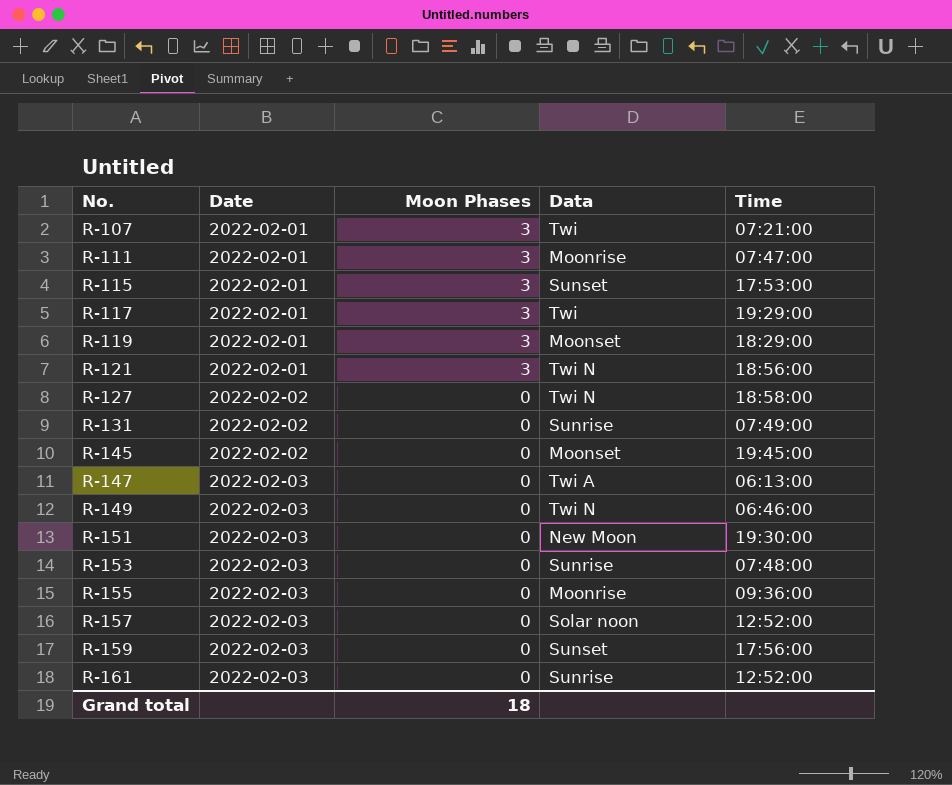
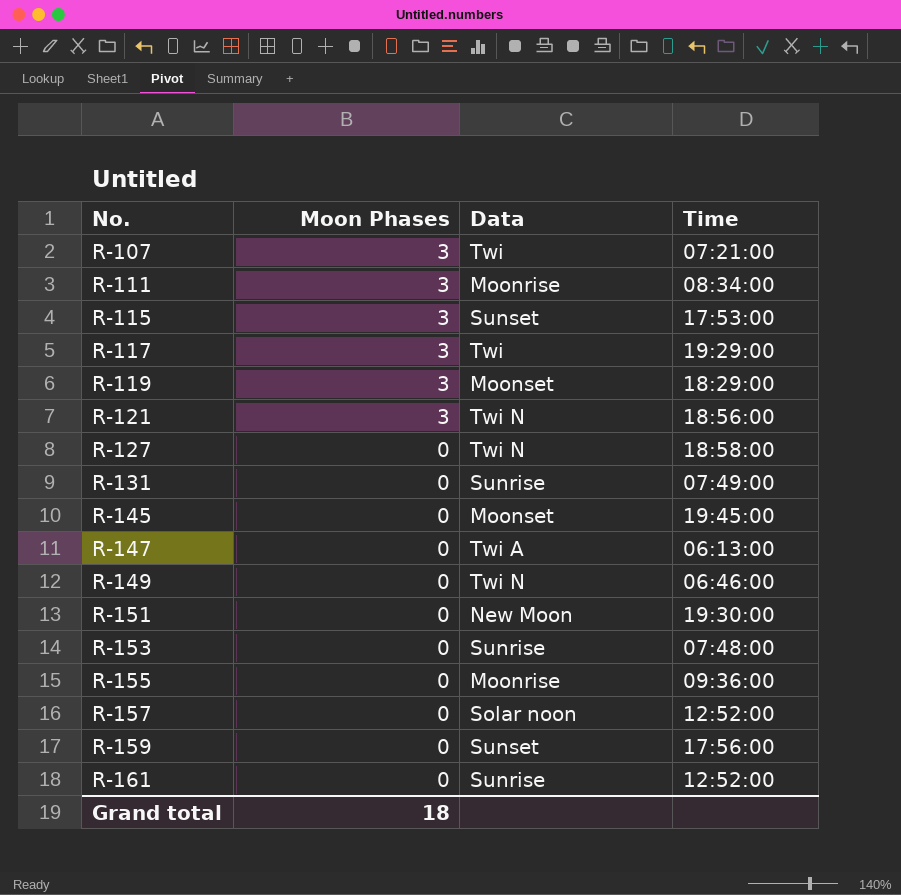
column Date | position: 2 -> none
R-111 | Time: 07:47:00 -> 08:34:00

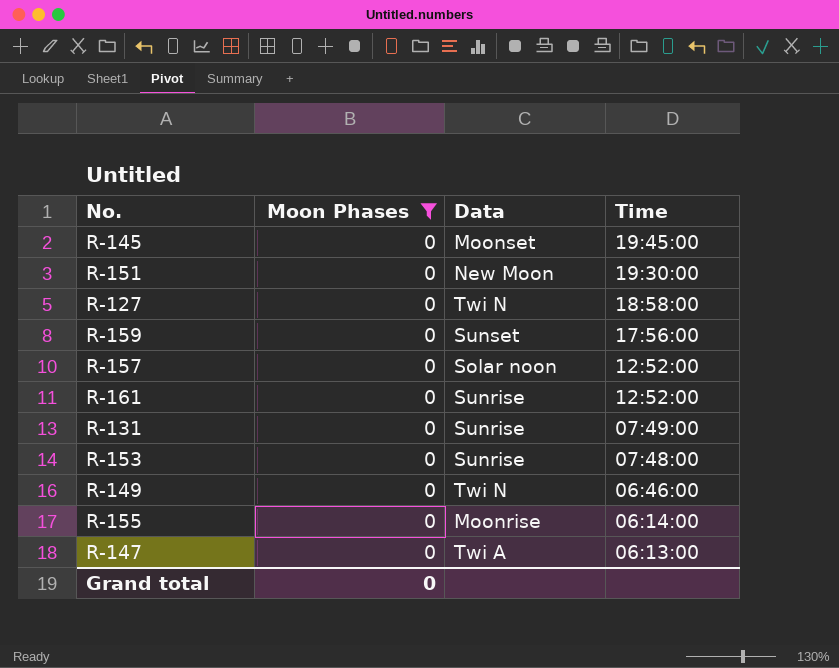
filter: none -> Moon Phases = 0
row order: No. ascending -> Time descending
R-155 | Time: 09:36:00 -> 06:14:00
Grand total | Moon Phases: 18 -> 0

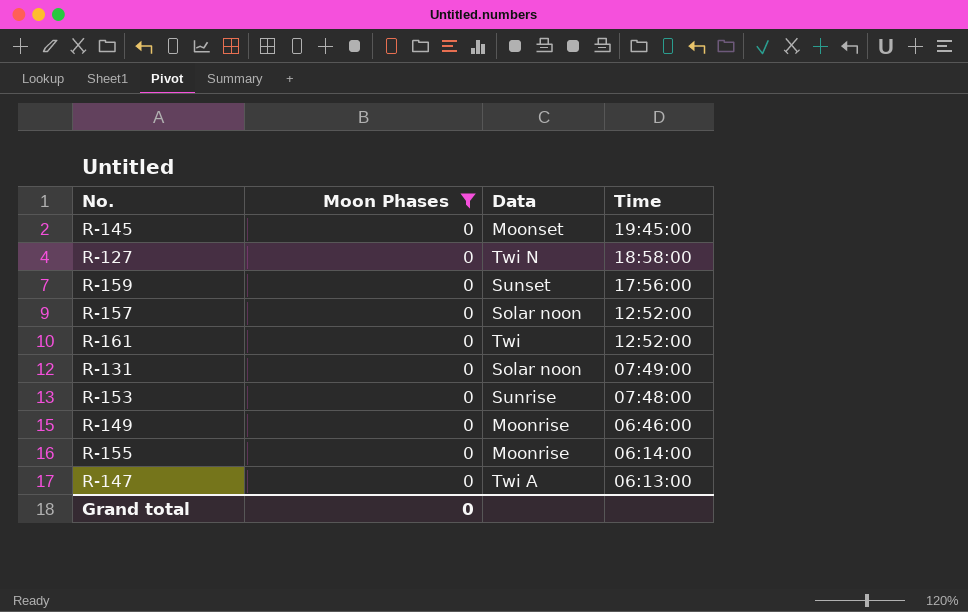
row R-151: 0 | New Moon | 19:30:00 -> none
R-161 | Data: Sunrise -> Twi
R-131 | Data: Sunrise -> Solar noon
R-149 | Data: Twi N -> Moonrise

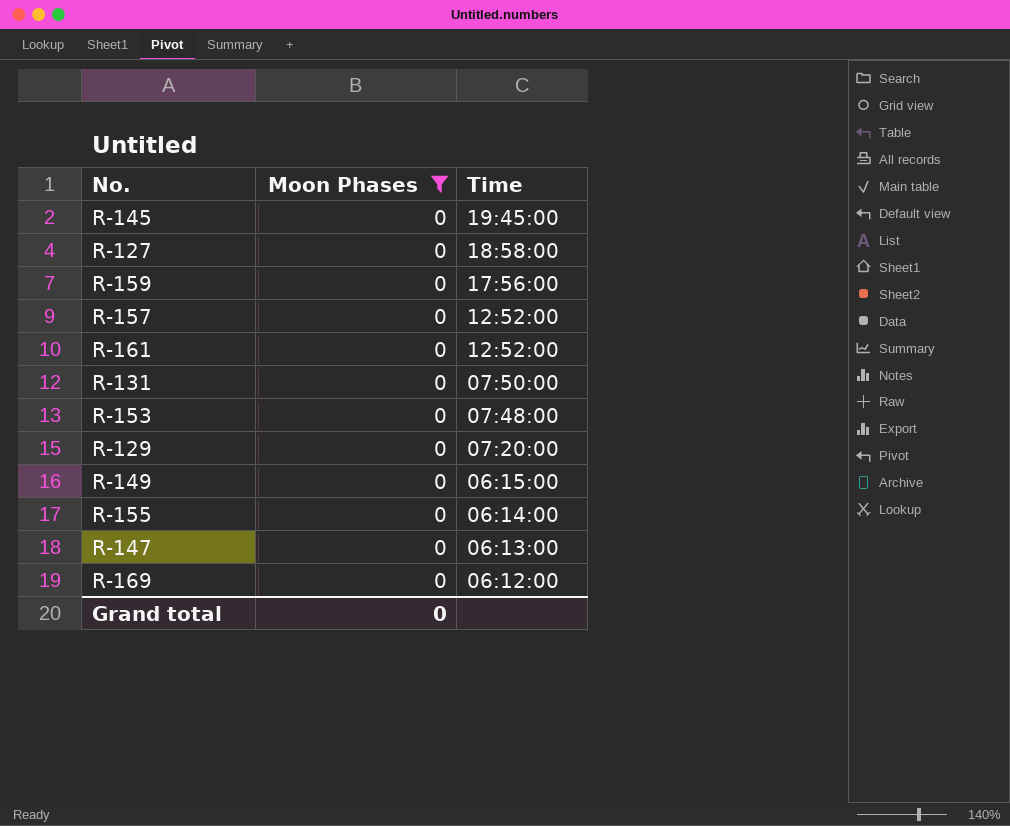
column Data | position: 3 -> none
R-131 | Time: 07:49:00 -> 07:50:00
row R-129: none -> 0 | 07:20:00
R-149 | Time: 06:46:00 -> 06:15:00
row R-169: none -> 0 | 06:12:00

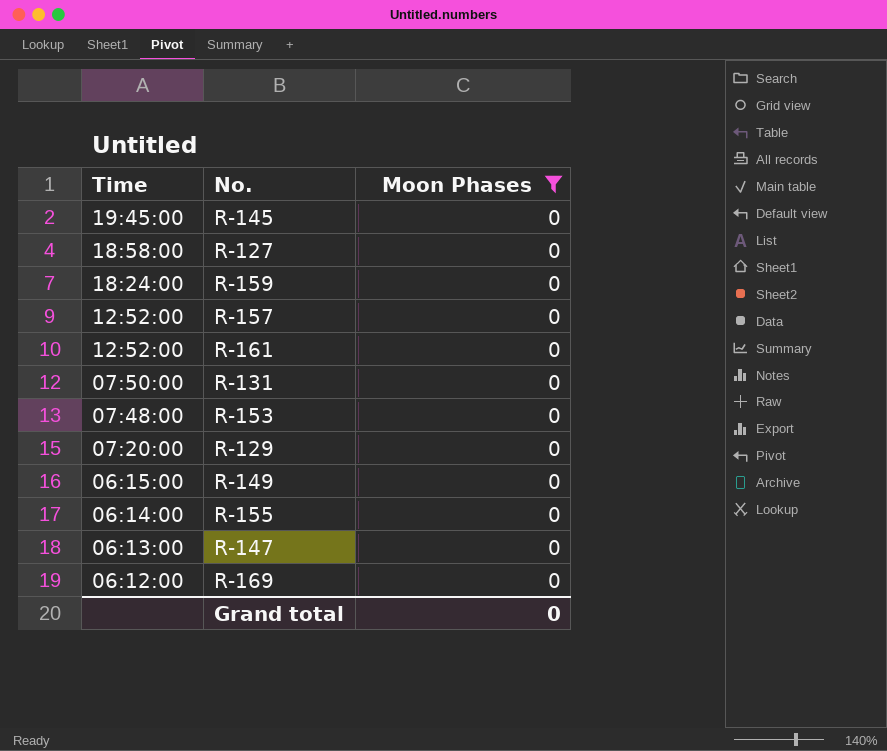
column Time | position: 3 -> 1
R-159 | Time: 17:56:00 -> 18:24:00

